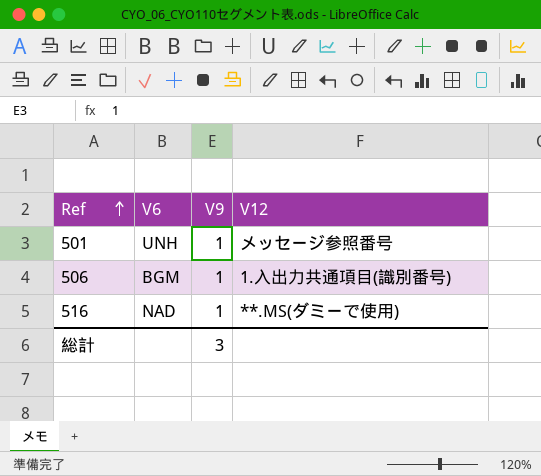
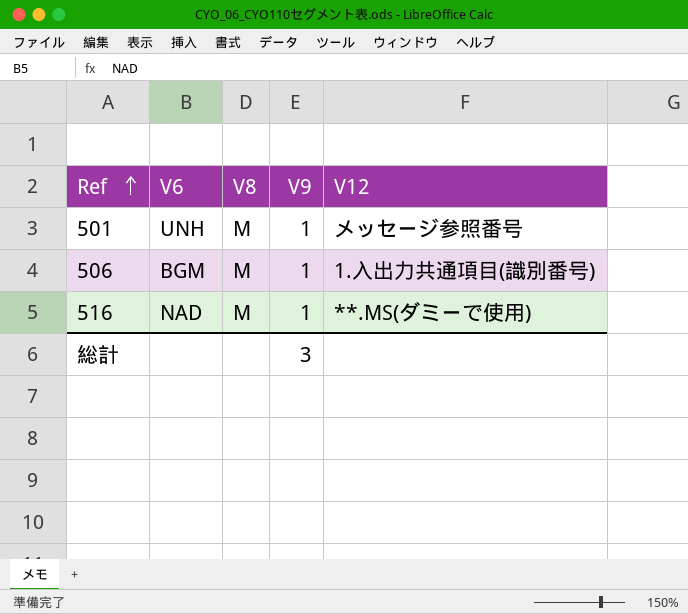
column V8 | position: none -> 3

